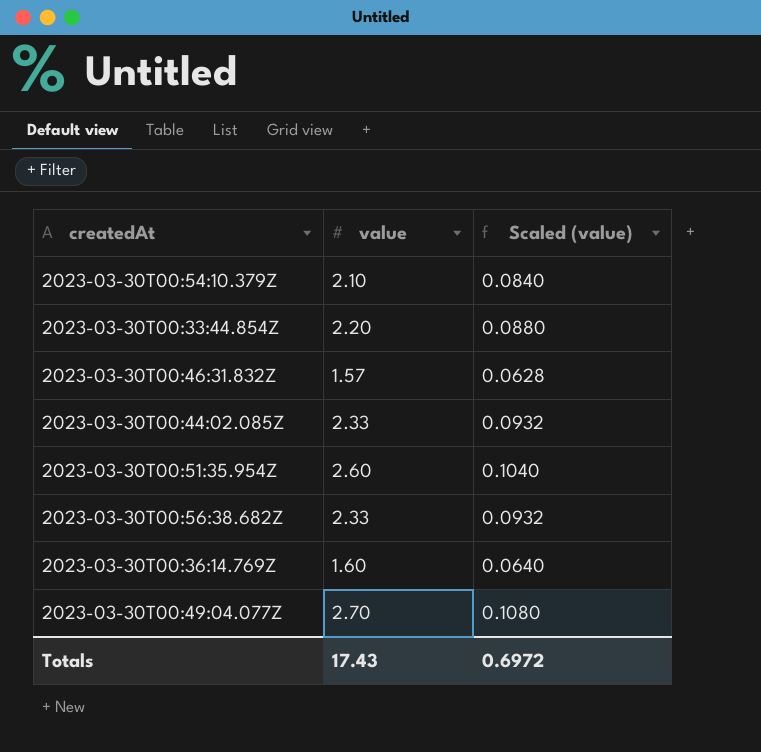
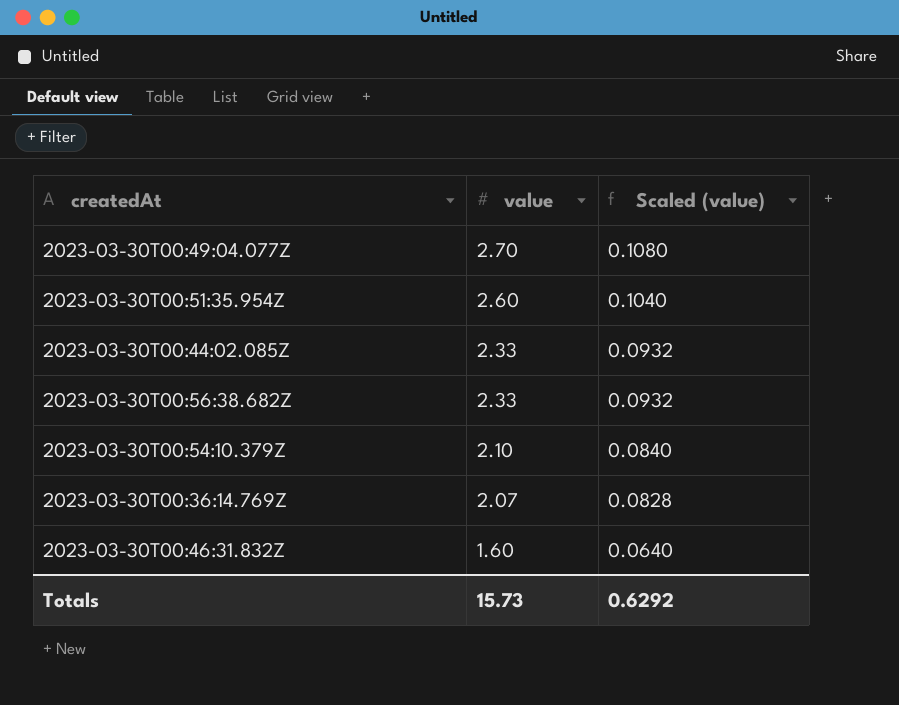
row order: none -> value descending
row 2023-03-30T00:33:44.854Z: 2.20 | 0.0880 -> none
2023-03-30T00:36:14.769Z | value: 1.60 -> 2.07
2023-03-30T00:36:14.769Z | Scaled (value): 0.0640 -> 0.0828
2023-03-30T00:46:31.832Z | value: 1.57 -> 1.60
2023-03-30T00:46:31.832Z | Scaled (value): 0.0628 -> 0.0640
Totals | value: 17.43 -> 15.73
Totals | Scaled (value): 0.6972 -> 0.6292

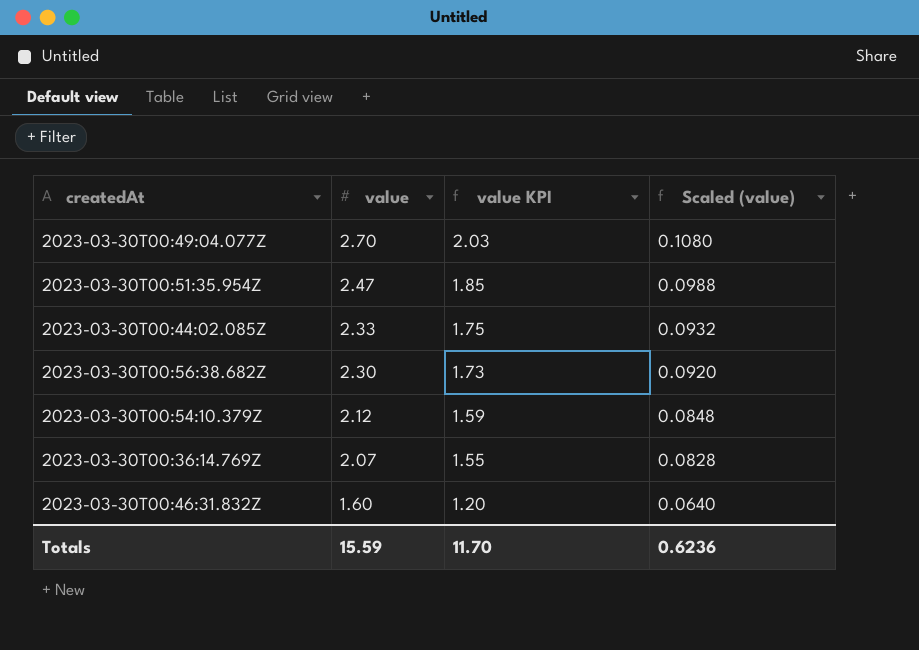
column value KPI | formula: none -> [value] * 0.75
2023-03-30T00:51:35.954Z | value: 2.60 -> 2.47
2023-03-30T00:51:35.954Z | Scaled (value): 0.1040 -> 0.0988
2023-03-30T00:56:38.682Z | value: 2.33 -> 2.30
2023-03-30T00:56:38.682Z | Scaled (value): 0.0932 -> 0.0920
2023-03-30T00:54:10.379Z | value: 2.10 -> 2.12
2023-03-30T00:54:10.379Z | Scaled (value): 0.0840 -> 0.0848
Totals | value: 15.73 -> 15.59
Totals | Scaled (value): 0.6292 -> 0.6236

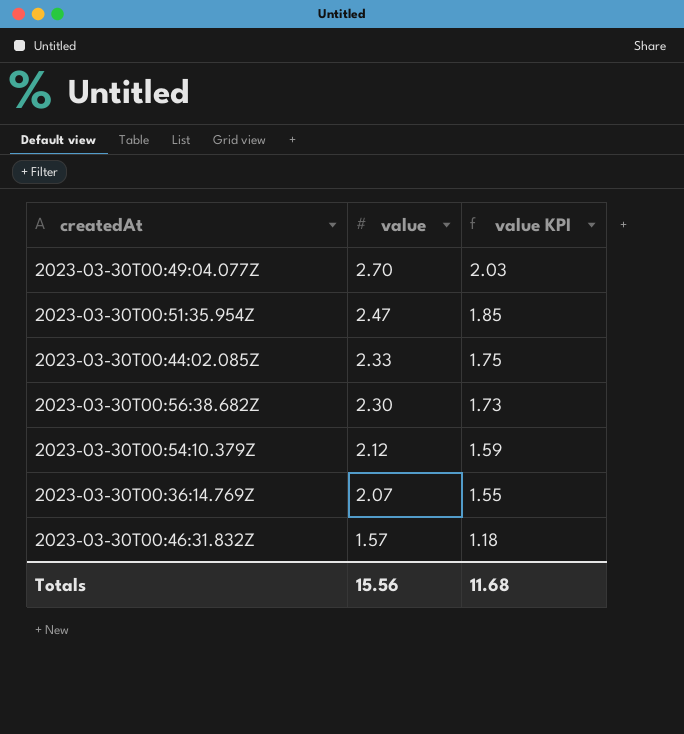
column Scaled (value) | formula: [value] * 0.04 -> none
2023-03-30T00:46:31.832Z | value: 1.60 -> 1.57
2023-03-30T00:46:31.832Z | value KPI: 1.20 -> 1.18
Totals | value: 15.59 -> 15.56
Totals | value KPI: 11.70 -> 11.68

